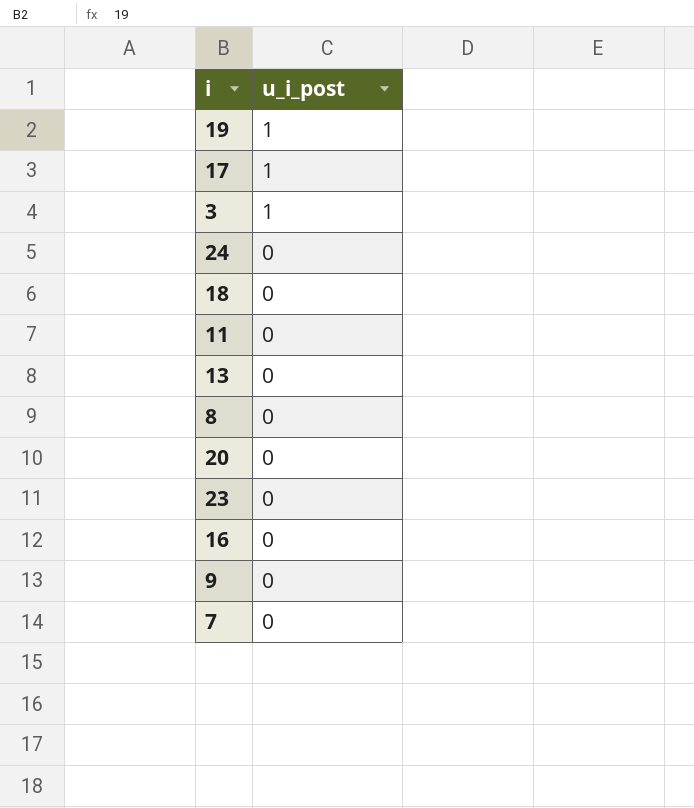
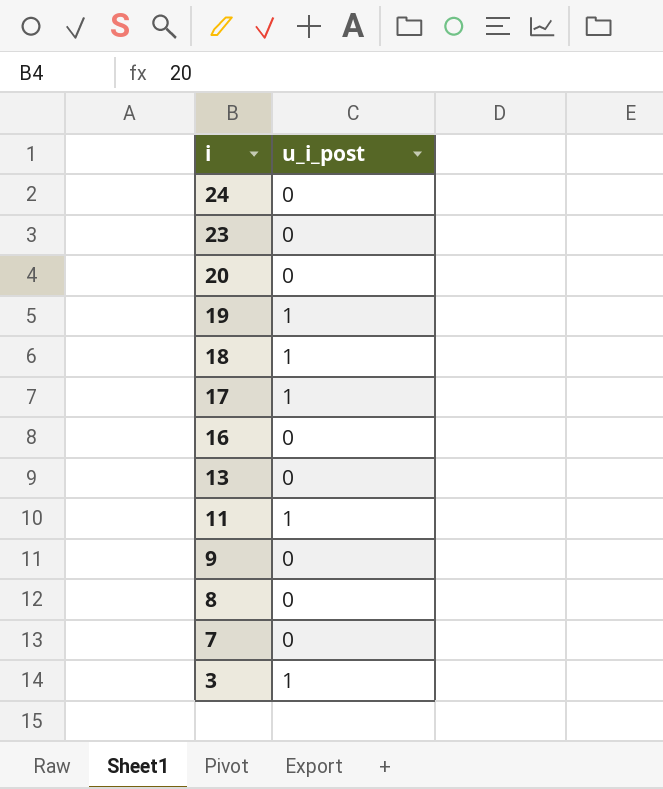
row order: u_i_post descending -> i descending
18 | u_i_post: 0 -> 1
11 | u_i_post: 0 -> 1

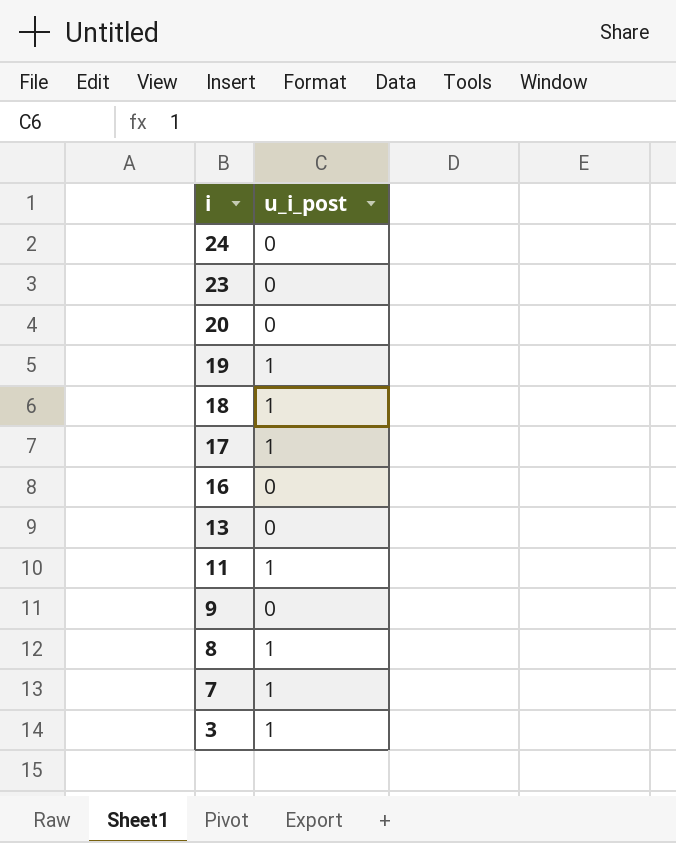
8 | u_i_post: 0 -> 1
7 | u_i_post: 0 -> 1

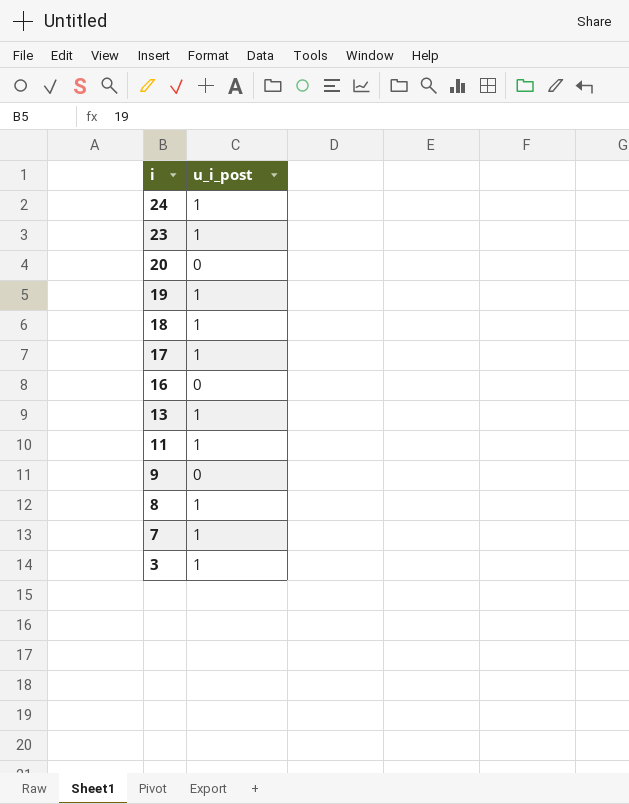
24 | u_i_post: 0 -> 1
23 | u_i_post: 0 -> 1
13 | u_i_post: 0 -> 1

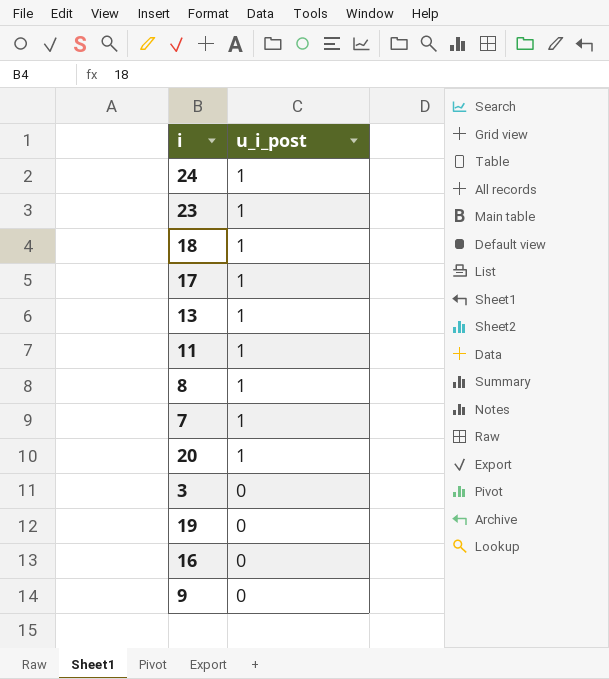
row order: i descending -> u_i_post descending
20 | u_i_post: 0 -> 1
3 | u_i_post: 1 -> 0
19 | u_i_post: 1 -> 0

